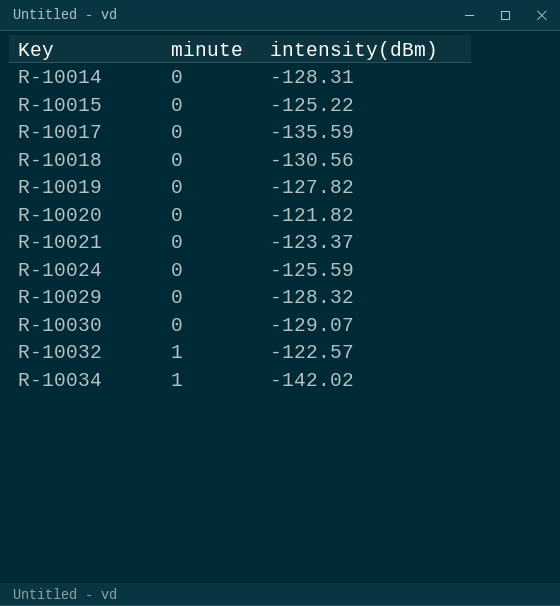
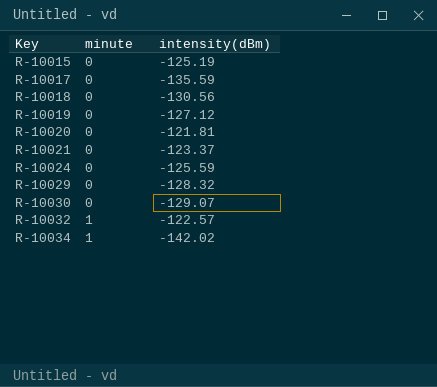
row R-10014: 0 | -128.31 -> none
R-10015 | intensity(dBm): -125.22 -> -125.19
R-10019 | intensity(dBm): -127.82 -> -127.12
R-10020 | intensity(dBm): -121.82 -> -121.81

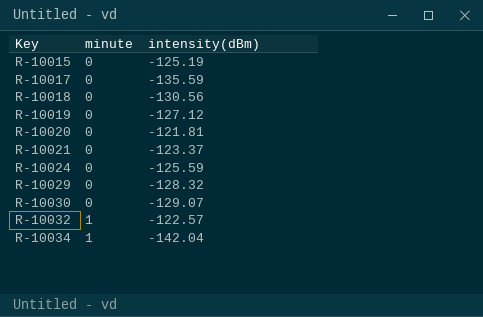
R-10034 | intensity(dBm): -142.02 -> -142.04

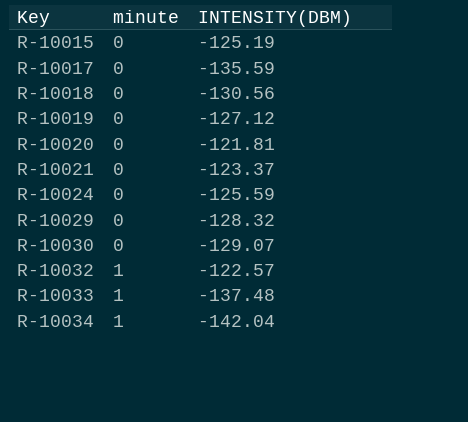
column name: intensity(dBm) -> INTENSITY(DBM)
row R-10033: none -> 1 | -137.48

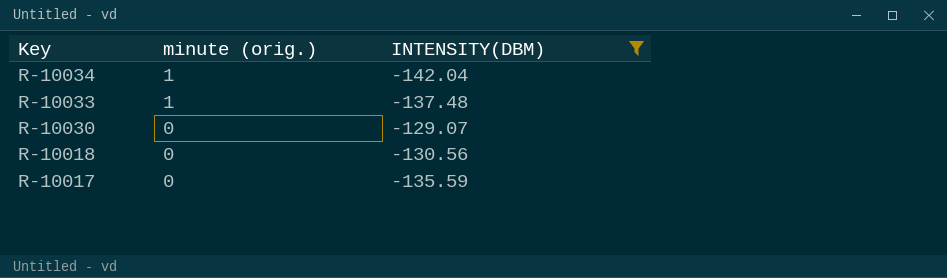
filter: none -> INTENSITY(DBM) <= -129.07
row order: Key ascending -> Key descending
column name: minute -> minute (orig.)

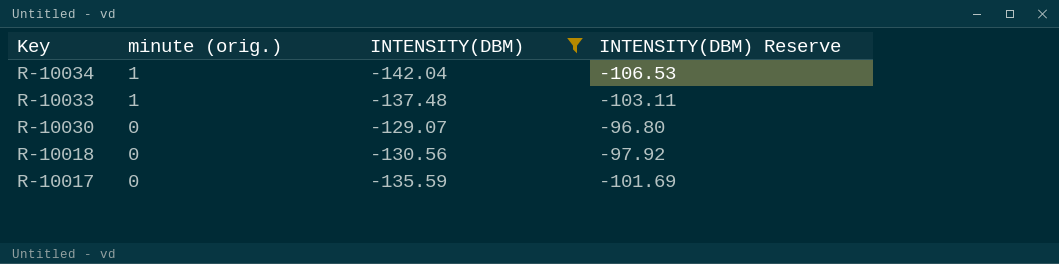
column INTENSITY(DBM) Reserve | formula: none -> [INTENSITY(DBM)] * 0.75

